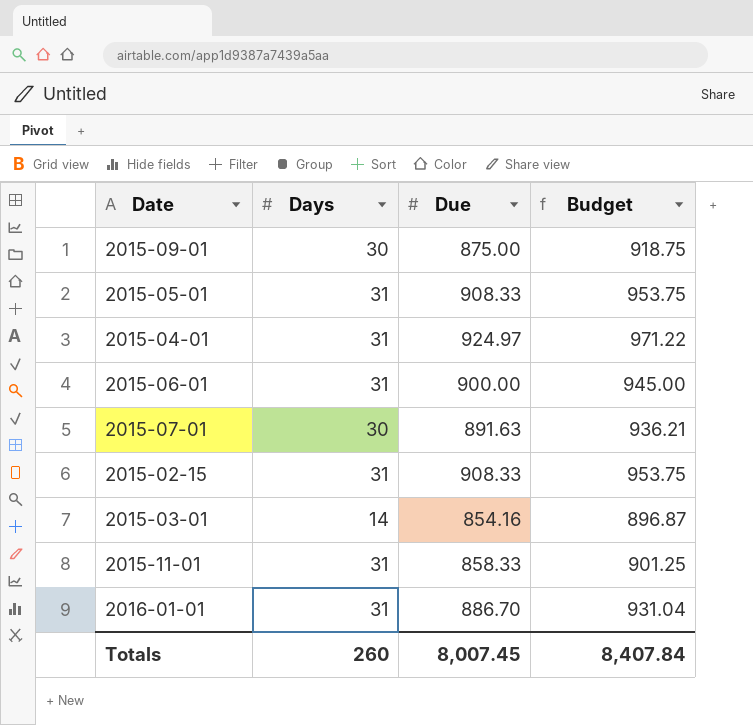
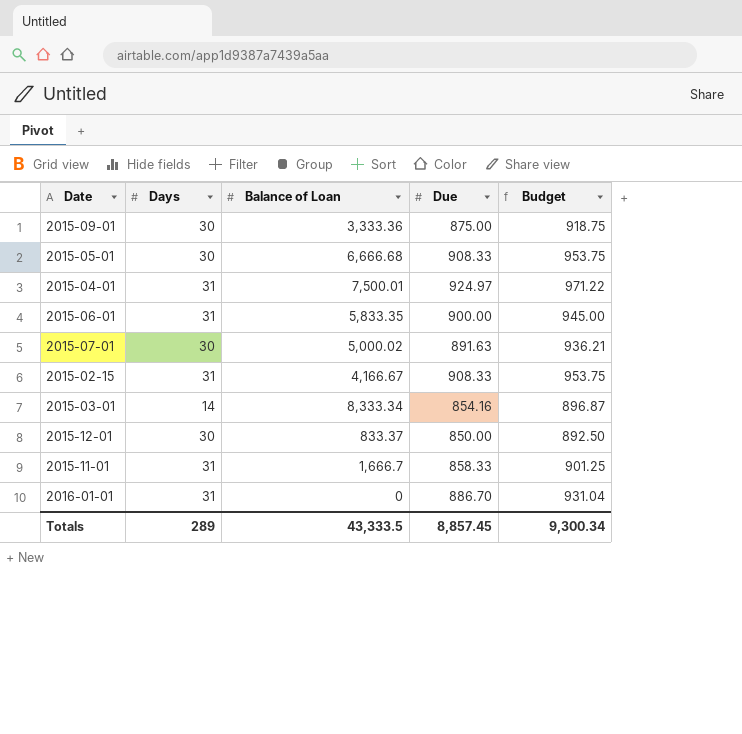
column Balance of Loan | position: none -> 3
2015-05-01 | Days: 31 -> 30
row 2015-12-01: none -> 30 | 833.37 | 850.00 | 892.50
Totals | Days: 260 -> 289
Totals | Due: 8,007.45 -> 8,857.45
Totals | Budget: 8,407.84 -> 9,300.34

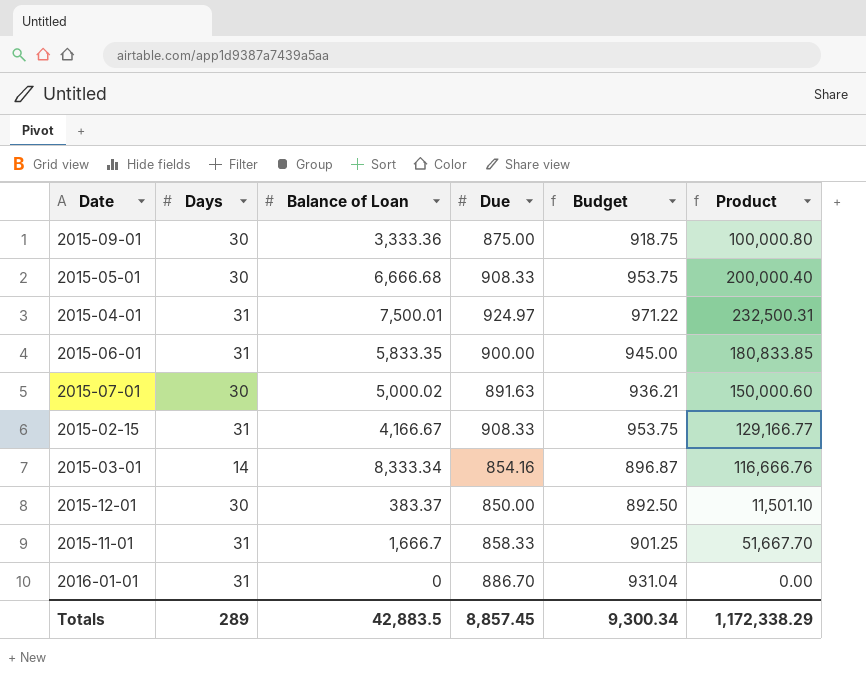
column Product | formula: none -> [Days] * [Balance of Loan]
2015-12-01 | Balance of Loan: 833.37 -> 383.37
Totals | Balance of Loan: 43,333.5 -> 42,883.5

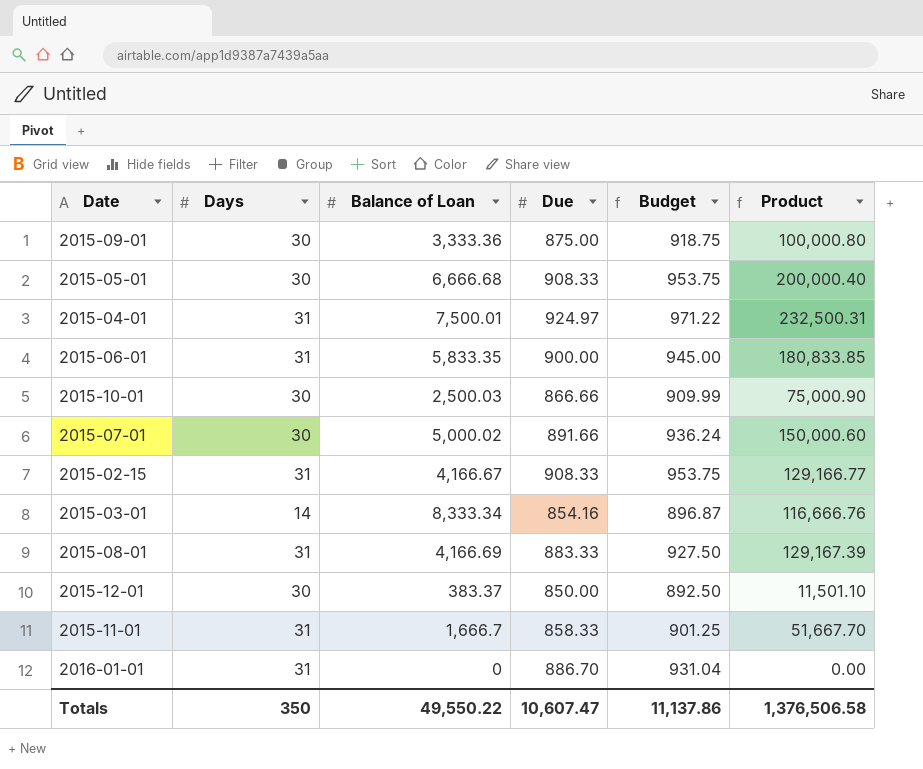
row 2015-10-01: none -> 30 | 2,500.03 | 866.66 | 909.99 | 75,000.90
2015-07-01 | Due: 891.63 -> 891.66
2015-07-01 | Budget: 936.21 -> 936.24
row 2015-08-01: none -> 31 | 4,166.69 | 883.33 | 927.50 | 129,167.39
Totals | Days: 289 -> 350
Totals | Balance of Loan: 42,883.5 -> 49,550.22
Totals | Due: 8,857.45 -> 10,607.47
Totals | Budget: 9,300.34 -> 11,137.86
Totals | Product: 1,172,338.29 -> 1,376,506.58

